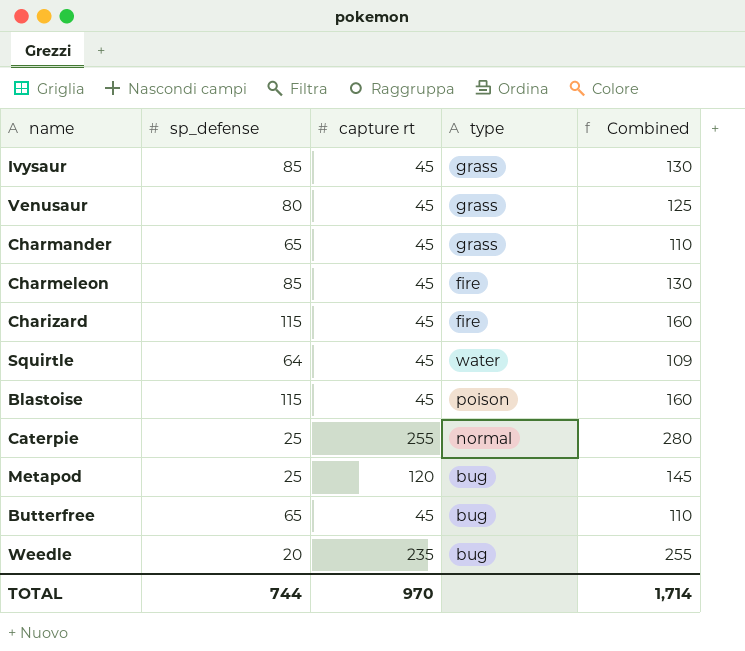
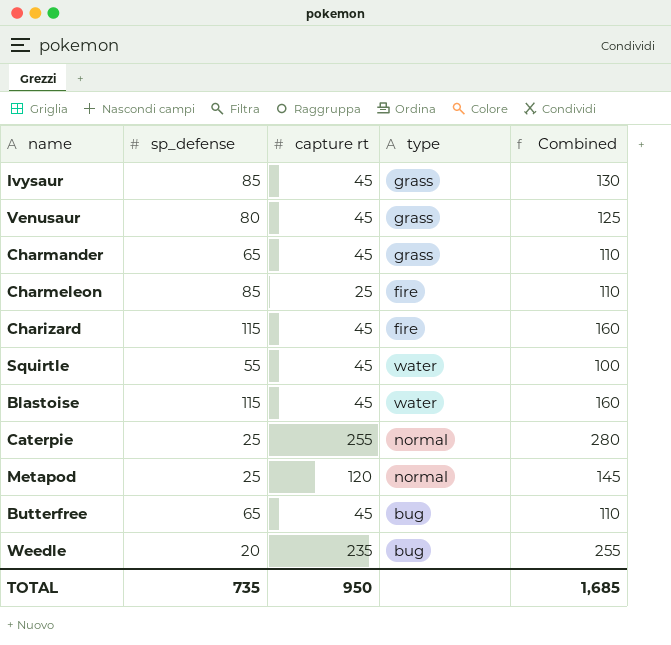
Charmeleon | capture rt: 45 -> 25
Charmeleon | Combined: 130 -> 110
Squirtle | sp_defense: 64 -> 55
Squirtle | Combined: 109 -> 100
Blastoise | type: poison -> water
Metapod | type: bug -> normal
TOTAL | sp_defense: 744 -> 735
TOTAL | capture rt: 970 -> 950
TOTAL | Combined: 1,714 -> 1,685

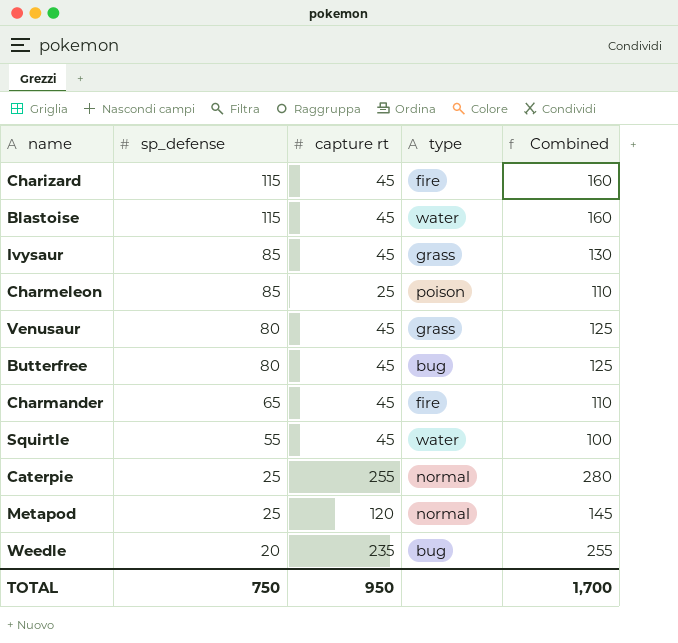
row order: none -> sp_defense descending
Charmeleon | type: fire -> poison
Butterfree | sp_defense: 65 -> 80
Butterfree | Combined: 110 -> 125
Charmander | type: grass -> fire
TOTAL | sp_defense: 735 -> 750
TOTAL | Combined: 1,685 -> 1,700

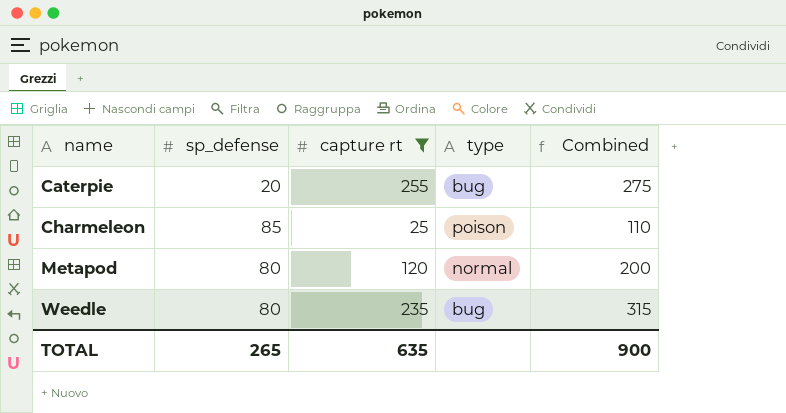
filter: none -> capture rt != 45
row order: sp_defense descending -> name ascending
Caterpie | sp_defense: 25 -> 20
Caterpie | type: normal -> bug
Caterpie | Combined: 280 -> 275
Metapod | sp_defense: 25 -> 80
Metapod | Combined: 145 -> 200
Weedle | sp_defense: 20 -> 80
Weedle | Combined: 255 -> 315
TOTAL | sp_defense: 750 -> 265
TOTAL | capture rt: 950 -> 635
TOTAL | Combined: 1,700 -> 900

